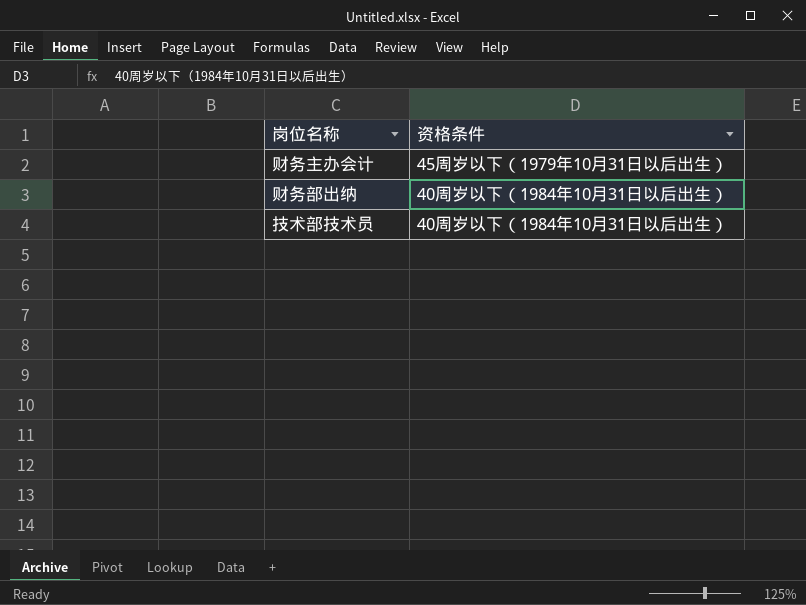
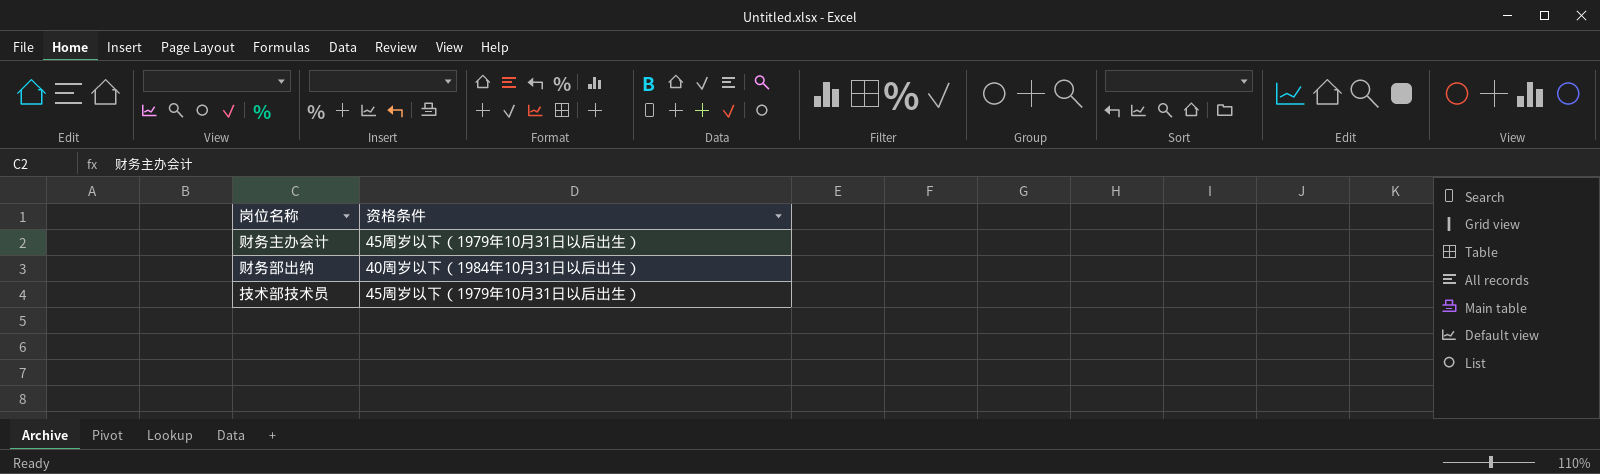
技术部技术员 | 资格条件: 40周岁以下（1984年10月31日以后出生） -> 45周岁以下（1979年10月31日以后出生）

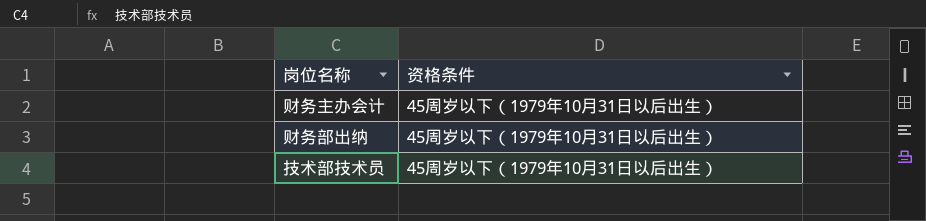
财务部出纳 | 资格条件: 40周岁以下（1984年10月31日以后出生） -> 45周岁以下（1979年10月31日以后出生）

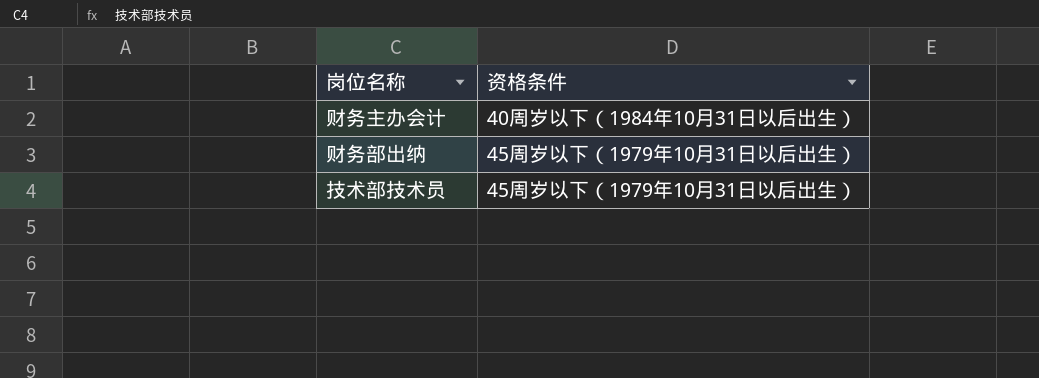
财务主办会计 | 资格条件: 45周岁以下（1979年10月31日以后出生） -> 40周岁以下（1984年10月31日以后出生）

